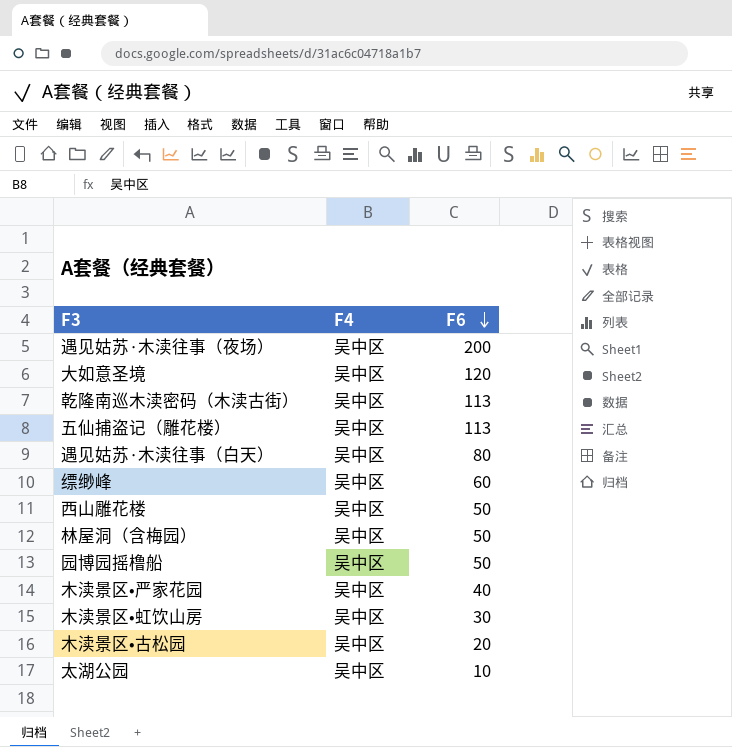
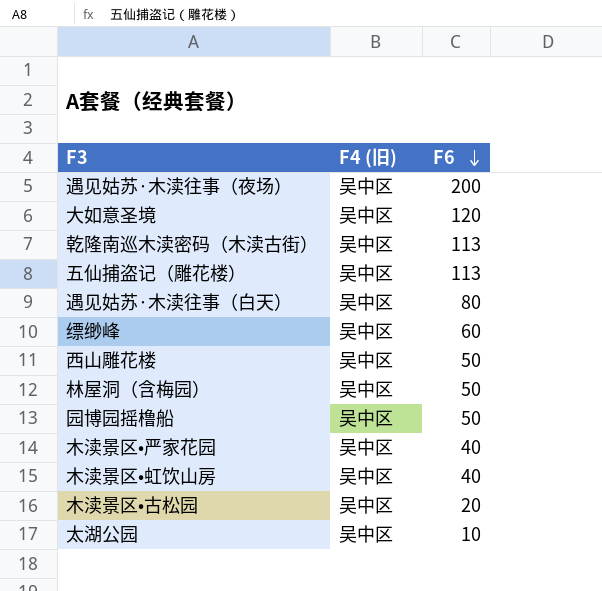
column name: F4 -> F4 (旧)
木渎景区•虹饮山房 | F6: 30 -> 40

